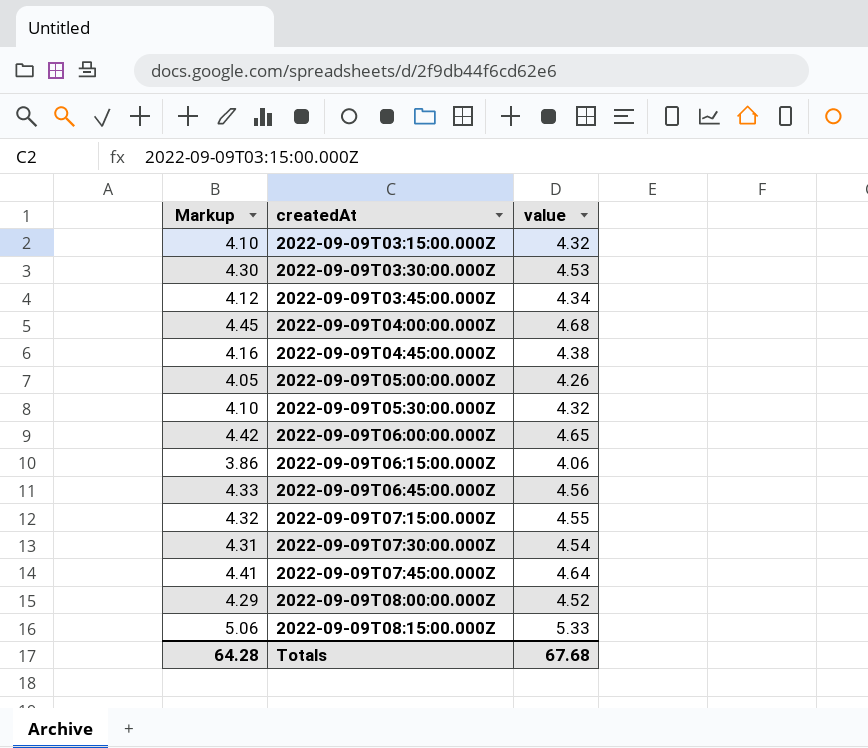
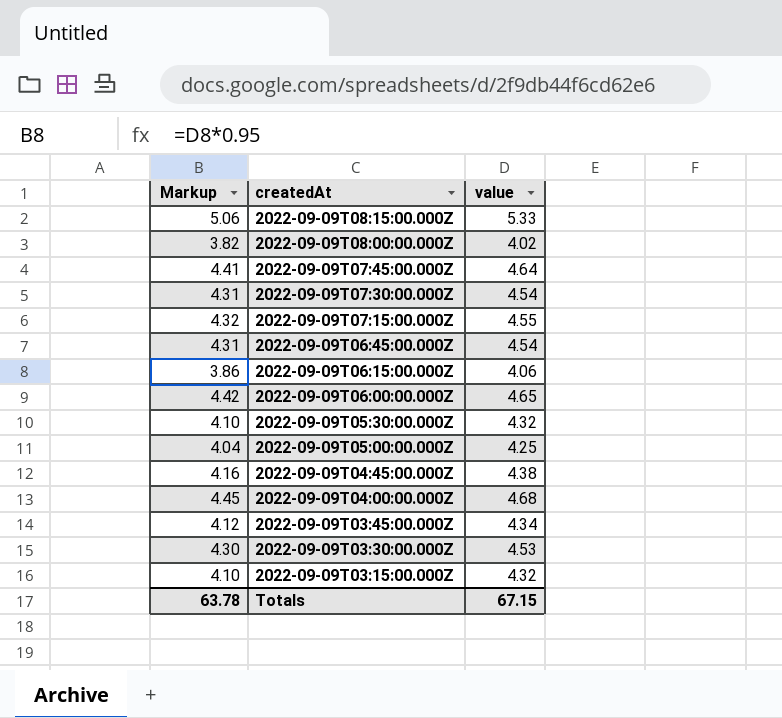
row order: createdAt ascending -> createdAt descending
2022-09-09T08:00:00.000Z | Markup: 4.29 -> 3.82
2022-09-09T08:00:00.000Z | value: 4.52 -> 4.02
2022-09-09T06:45:00.000Z | Markup: 4.33 -> 4.31
2022-09-09T06:45:00.000Z | value: 4.56 -> 4.54
2022-09-09T05:00:00.000Z | Markup: 4.05 -> 4.04
2022-09-09T05:00:00.000Z | value: 4.26 -> 4.25
Totals | Markup: 64.28 -> 63.78
Totals | value: 67.68 -> 67.15

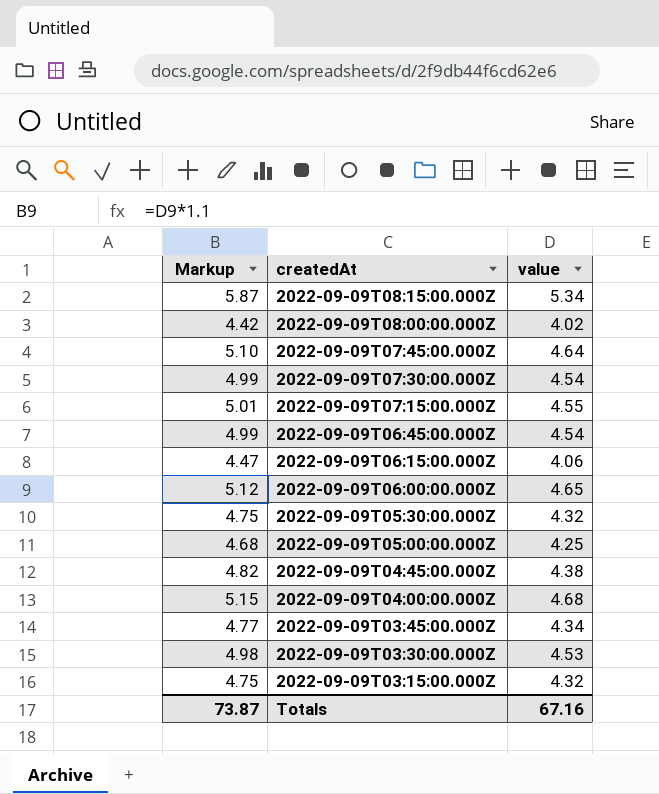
column Markup | formula: [value] * 0.95 -> [value] * 1.1
2022-09-09T08:15:00.000Z | value: 5.33 -> 5.34
Totals | Markup: 63.78 -> 73.87
Totals | value: 67.15 -> 67.16

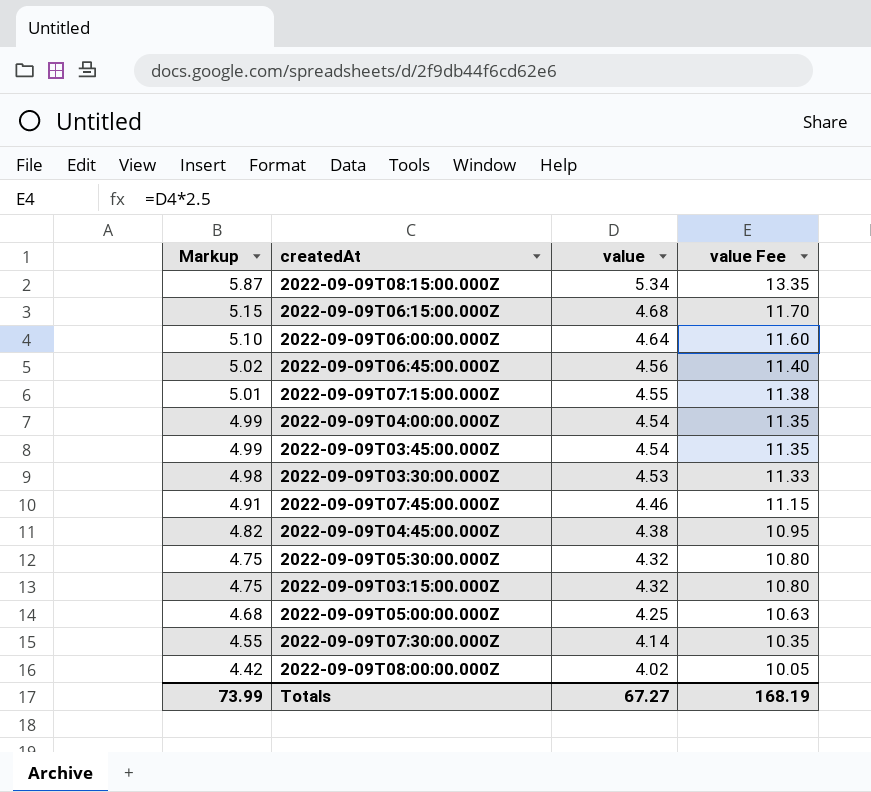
row order: createdAt descending -> Markup descending
column value Fee | formula: none -> [value] * 2.5
2022-09-09T06:15:00.000Z | Markup: 4.47 -> 5.15
2022-09-09T06:15:00.000Z | value: 4.06 -> 4.68
2022-09-09T06:00:00.000Z | Markup: 5.12 -> 5.10
2022-09-09T06:00:00.000Z | value: 4.65 -> 4.64
2022-09-09T06:45:00.000Z | Markup: 4.99 -> 5.02
2022-09-09T06:45:00.000Z | value: 4.54 -> 4.56
2022-09-09T04:00:00.000Z | Markup: 5.15 -> 4.99
2022-09-09T04:00:00.000Z | value: 4.68 -> 4.54
2022-09-09T03:45:00.000Z | Markup: 4.77 -> 4.99
2022-09-09T03:45:00.000Z | value: 4.34 -> 4.54
2022-09-09T07:45:00.000Z | Markup: 5.10 -> 4.91
2022-09-09T07:45:00.000Z | value: 4.64 -> 4.46
2022-09-09T07:30:00.000Z | Markup: 4.99 -> 4.55
2022-09-09T07:30:00.000Z | value: 4.54 -> 4.14
Totals | Markup: 73.87 -> 73.99
Totals | value: 67.16 -> 67.27

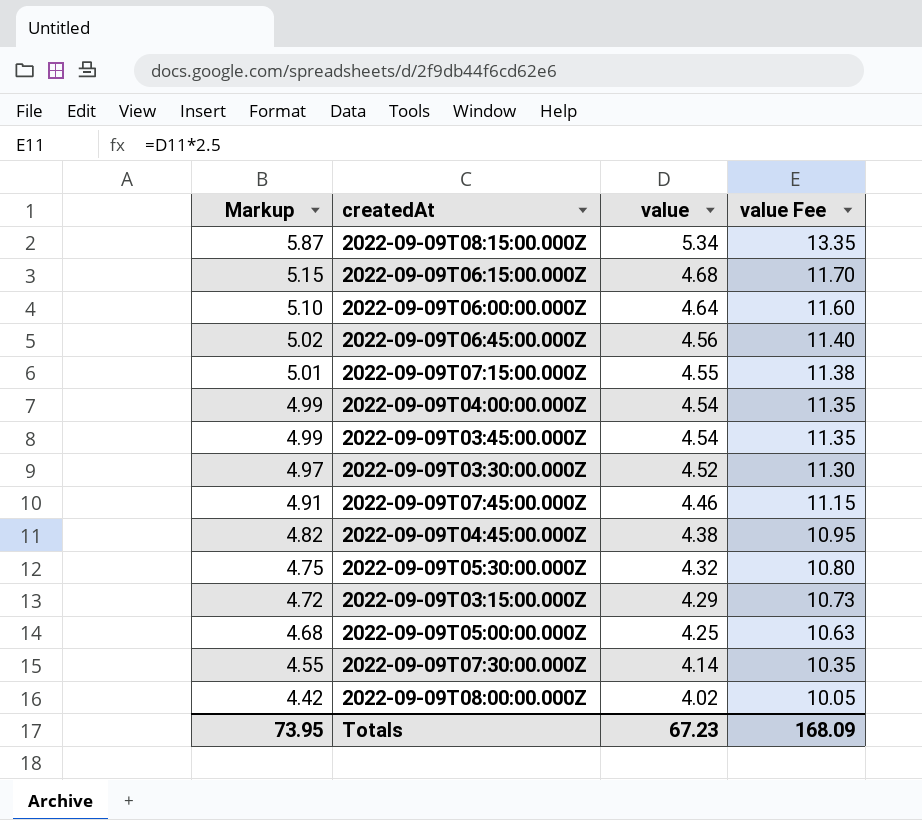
2022-09-09T03:30:00.000Z | Markup: 4.98 -> 4.97
2022-09-09T03:30:00.000Z | value: 4.53 -> 4.52
2022-09-09T03:30:00.000Z | value Fee: 11.33 -> 11.30
2022-09-09T03:15:00.000Z | Markup: 4.75 -> 4.72
2022-09-09T03:15:00.000Z | value: 4.32 -> 4.29
2022-09-09T03:15:00.000Z | value Fee: 10.80 -> 10.73
Totals | Markup: 73.99 -> 73.95
Totals | value: 67.27 -> 67.23
Totals | value Fee: 168.19 -> 168.09

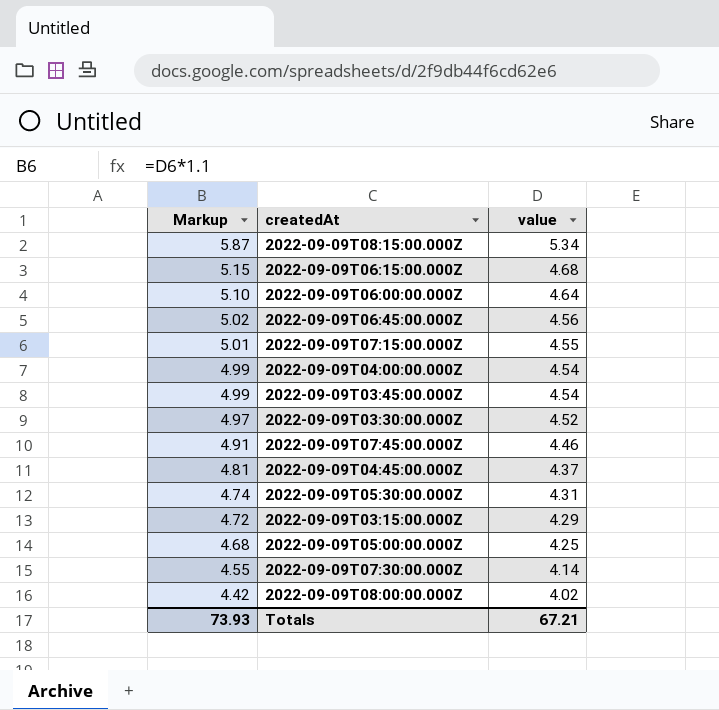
column value Fee | formula: [value] * 2.5 -> none
2022-09-09T04:45:00.000Z | Markup: 4.82 -> 4.81
2022-09-09T04:45:00.000Z | value: 4.38 -> 4.37
2022-09-09T05:30:00.000Z | Markup: 4.75 -> 4.74
2022-09-09T05:30:00.000Z | value: 4.32 -> 4.31
Totals | Markup: 73.95 -> 73.93
Totals | value: 67.23 -> 67.21

